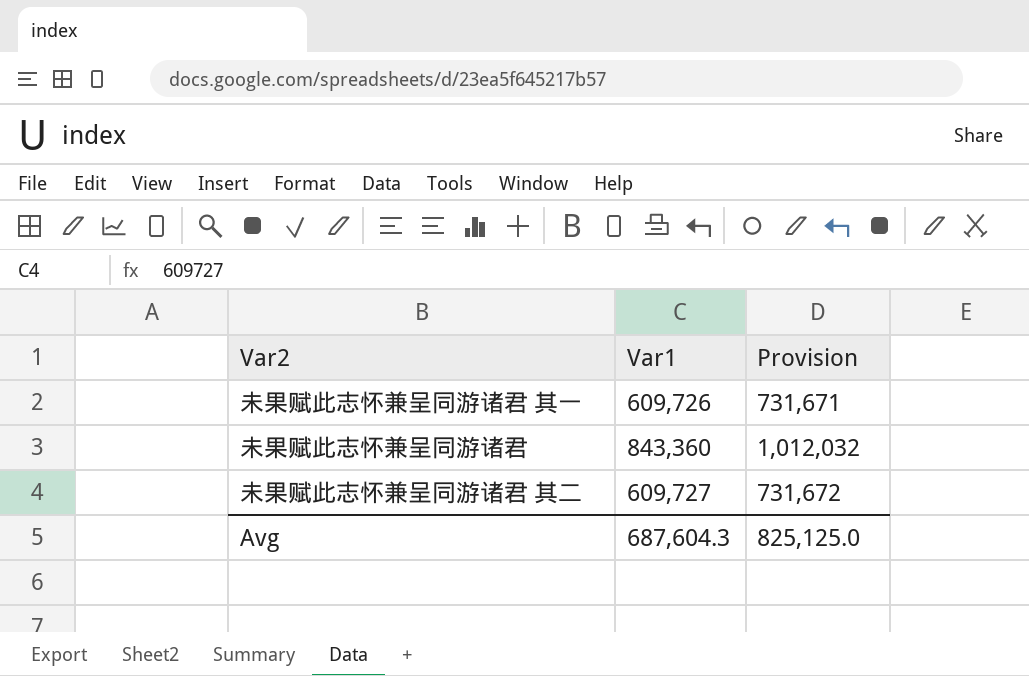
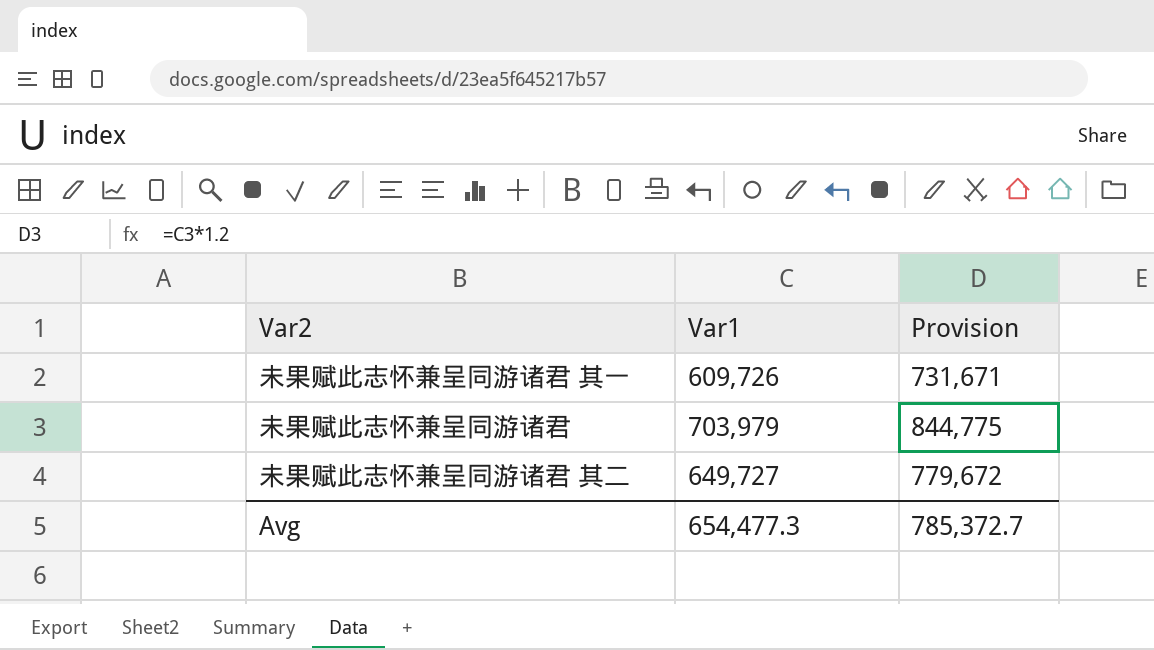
未果赋此志怀兼呈同游诸君 | Var1: 843,360 -> 703,979
未果赋此志怀兼呈同游诸君 | Provision: 1,012,032 -> 844,775
未果赋此志怀兼呈同游诸君 其二 | Var1: 609,727 -> 649,727
未果赋此志怀兼呈同游诸君 其二 | Provision: 731,672 -> 779,672
Avg | Var1: 687,604.3 -> 654,477.3
Avg | Provision: 825,125.0 -> 785,372.7

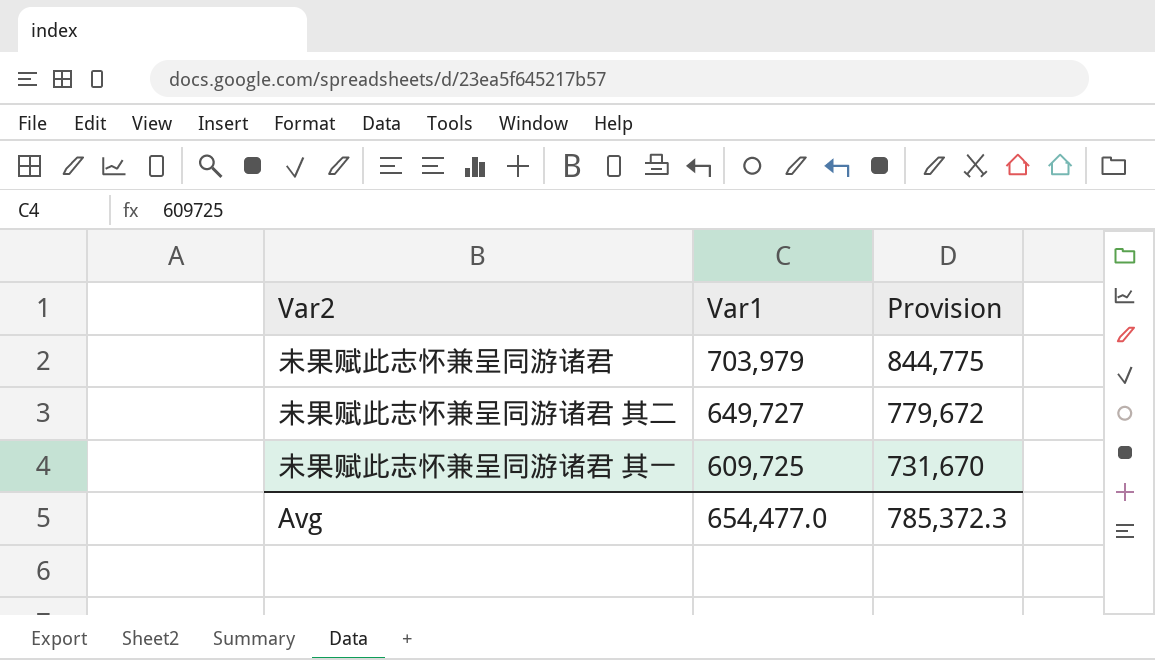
row order: none -> Var1 descending
未果赋此志怀兼呈同游诸君 其一 | Var1: 609,726 -> 609,725
未果赋此志怀兼呈同游诸君 其一 | Provision: 731,671 -> 731,670
Avg | Var1: 654,477.3 -> 654,477.0
Avg | Provision: 785,372.7 -> 785,372.3

